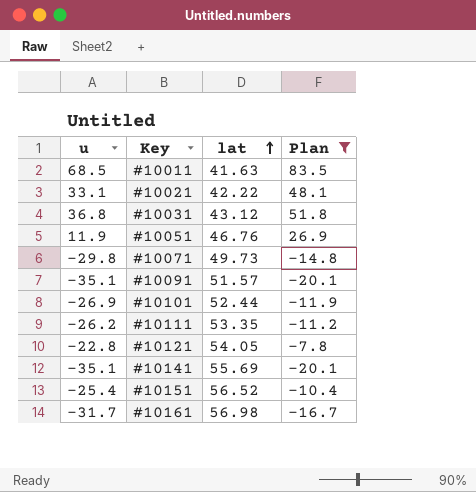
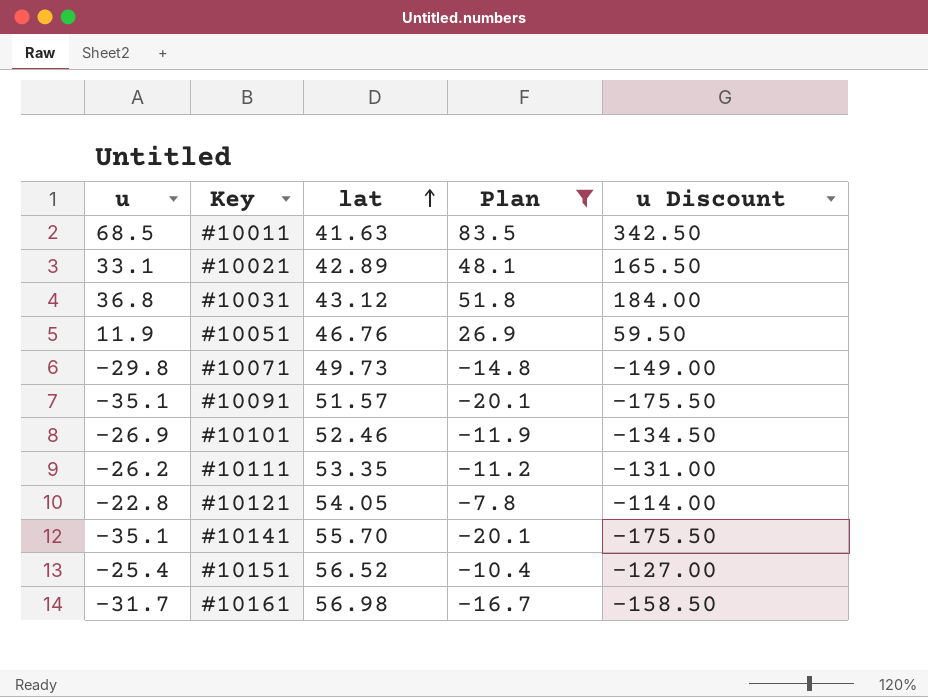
column u Discount | formula: none -> [u] * 5
#10021 | lat: 42.22 -> 42.89
#10101 | lat: 52.44 -> 52.46
#10141 | lat: 55.69 -> 55.70

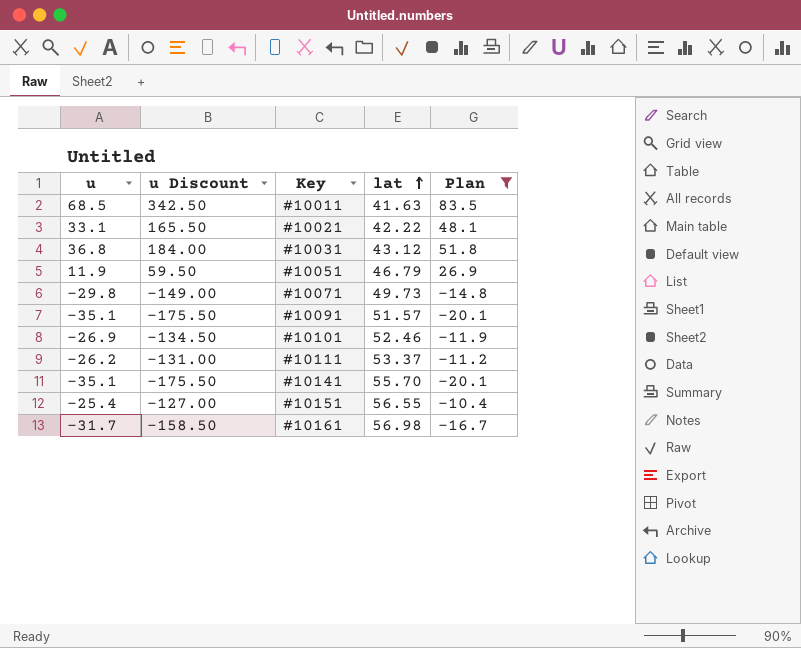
column u Discount | position: 5 -> 2
row #10121: -22.8 | 54.05 | -7.8 | -114.00 -> none
#10021 | lat: 42.89 -> 42.22
#10051 | lat: 46.76 -> 46.79
#10111 | lat: 53.35 -> 53.37
#10151 | lat: 56.52 -> 56.55

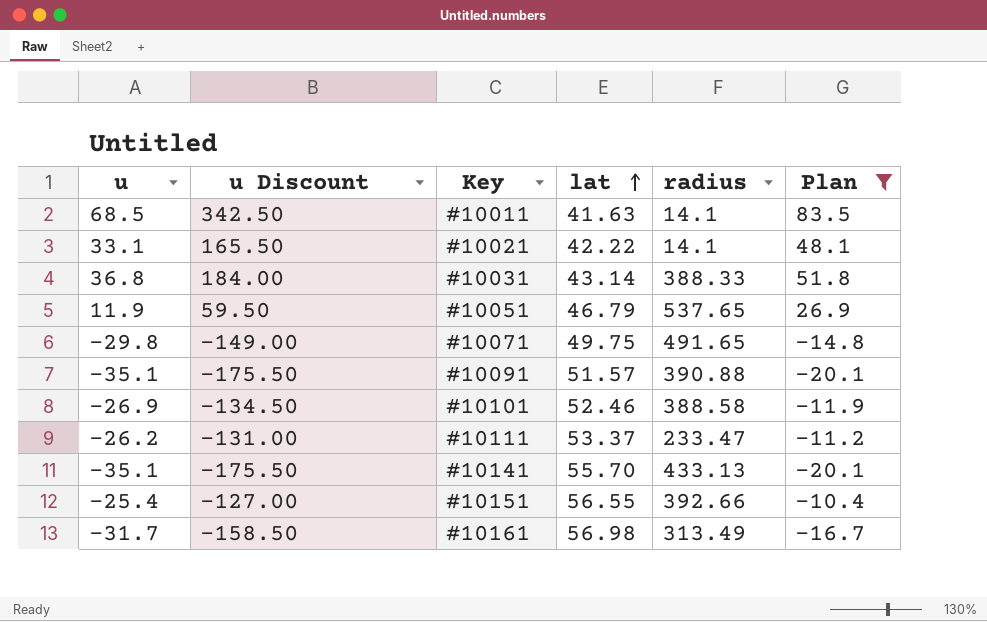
column radius | position: none -> 5
#10031 | lat: 43.12 -> 43.14
#10071 | lat: 49.73 -> 49.75

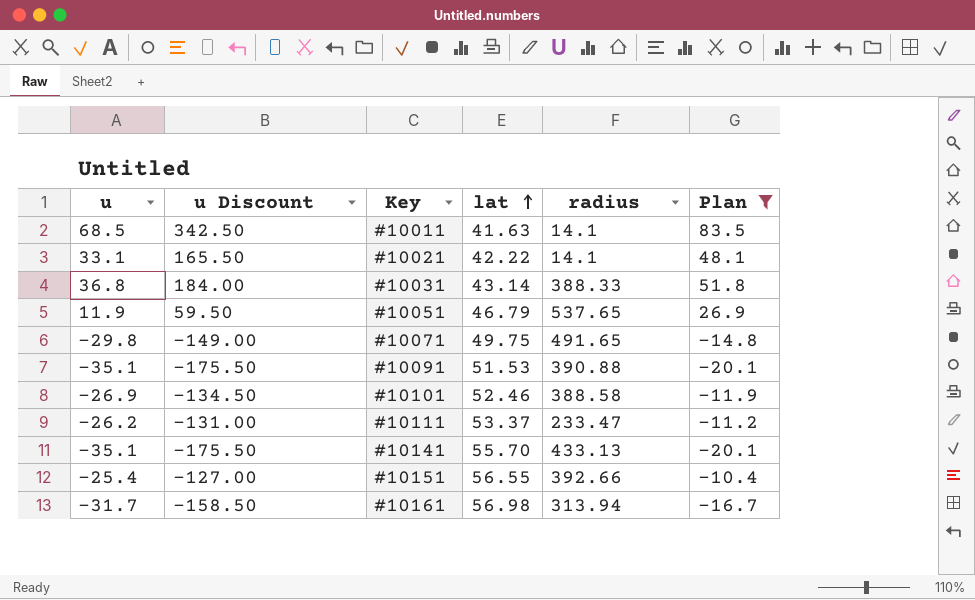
#10091 | lat: 51.57 -> 51.53
#10161 | radius: 313.49 -> 313.94

